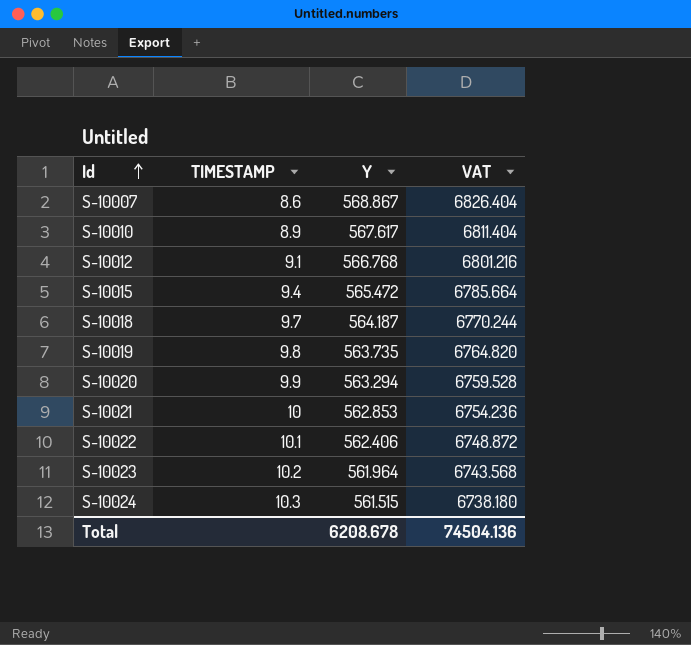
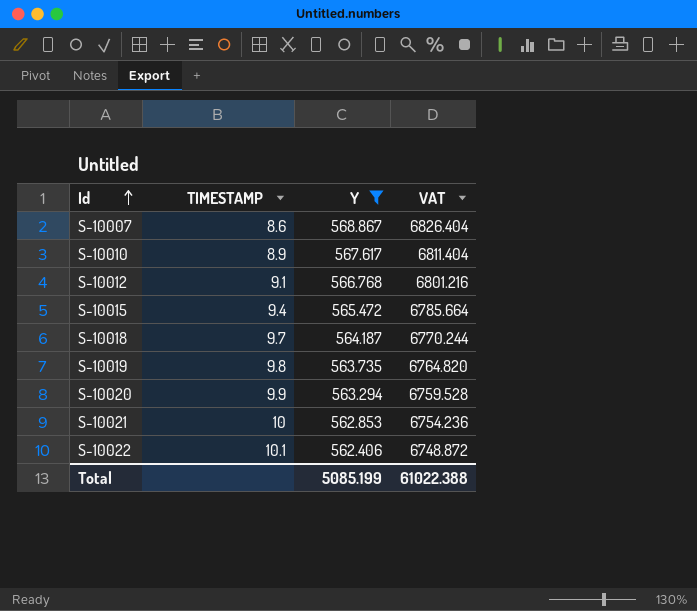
filter: none -> Y >= 562.406
Total | Y: 6208.678 -> 5085.199
Total | VAT: 74504.136 -> 61022.388

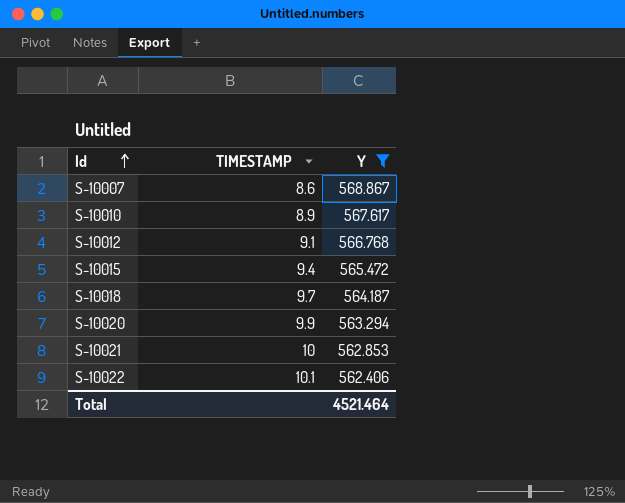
column VAT | formula: [Y] * 12 -> none
row S-10019: 9.8 | 563.735 | 6764.820 -> none
Total | Y: 5085.199 -> 4521.464

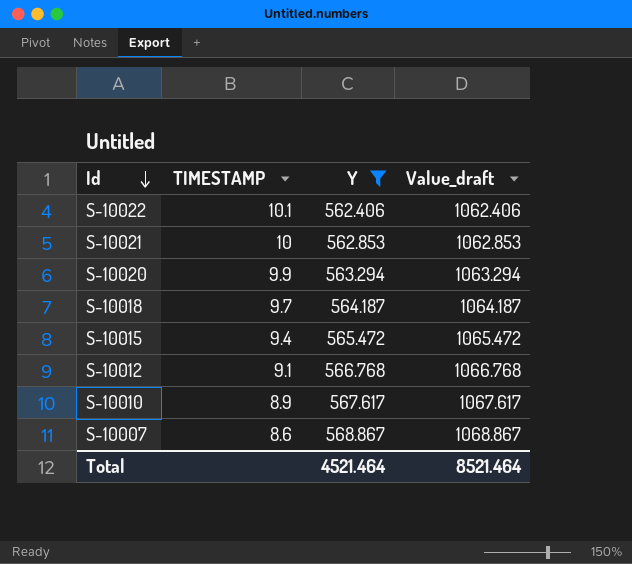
row order: Id ascending -> Id descending
column Value_draft | formula: none -> [Y] + 500

